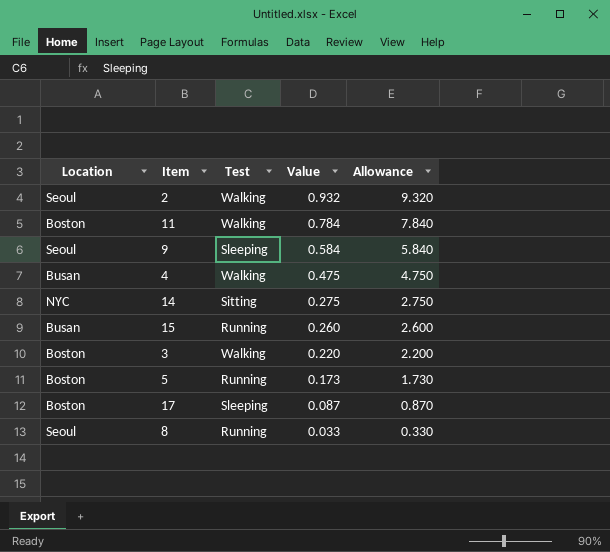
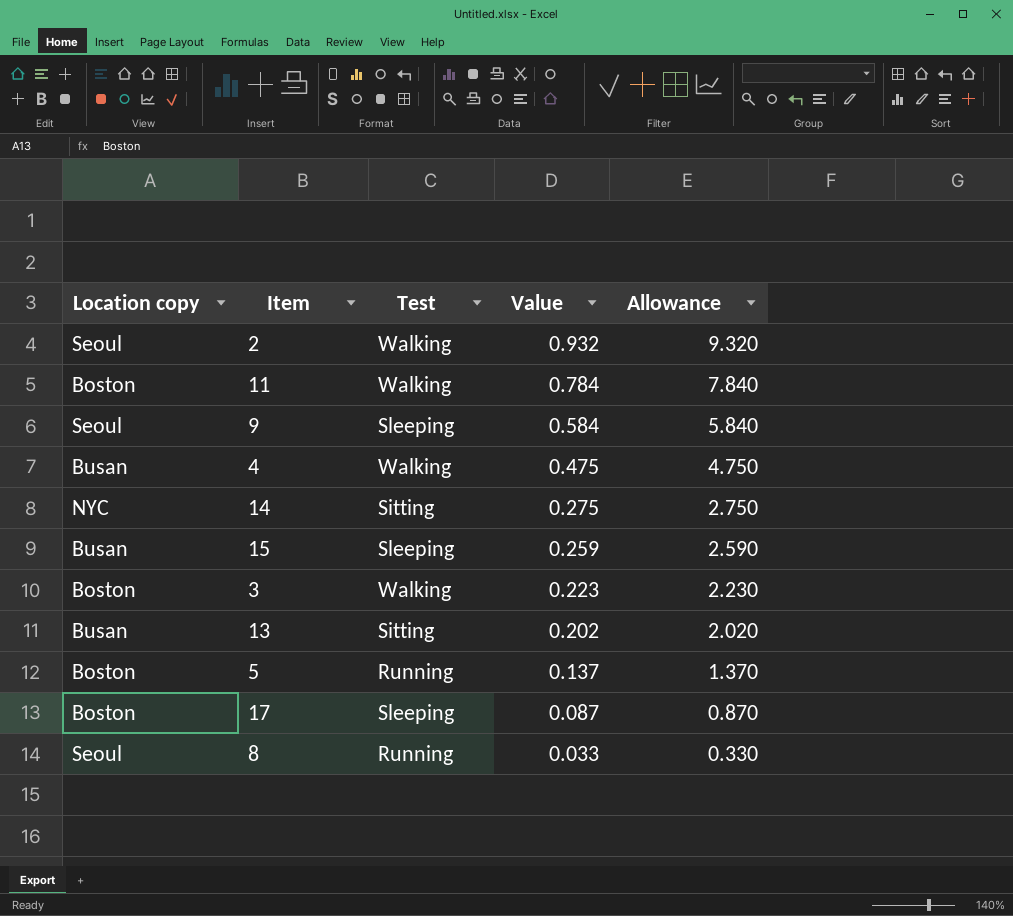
column name: Location -> Location copy
15 | Test: Running -> Sleeping
15 | Value: 0.260 -> 0.259
15 | Allowance: 2.600 -> 2.590
3 | Value: 0.220 -> 0.223
3 | Allowance: 2.200 -> 2.230
row 13: none -> Busan | Sitting | 0.202 | 2.020
5 | Value: 0.173 -> 0.137
5 | Allowance: 1.730 -> 1.370

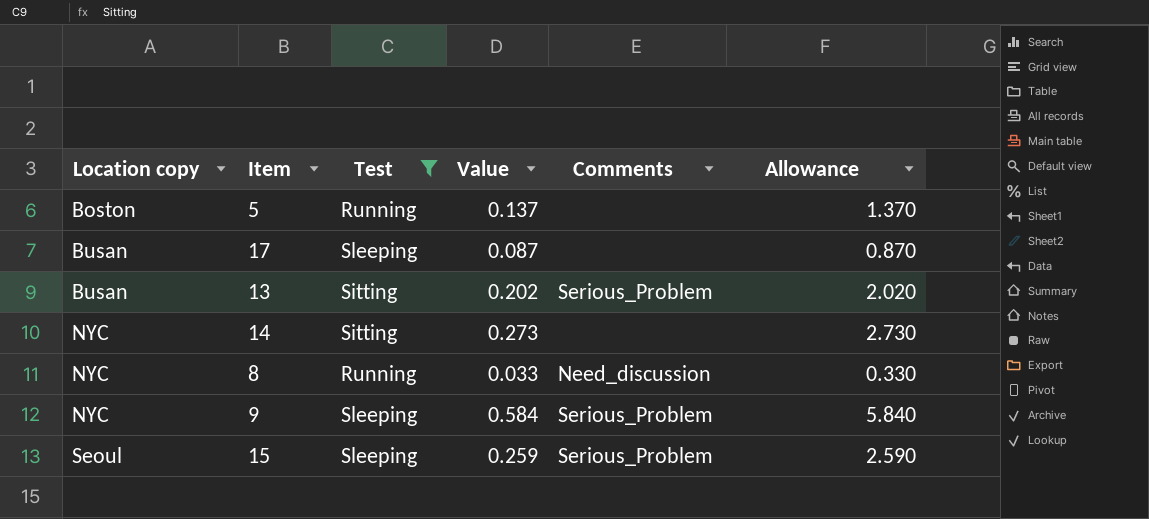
filter: none -> Test != Walking
row order: Value descending -> Location copy ascending
column Comments | position: none -> 5
17 | Location copy: Boston -> Busan
14 | Value: 0.275 -> 0.273
14 | Allowance: 2.750 -> 2.730
8 | Location copy: Seoul -> NYC
9 | Location copy: Seoul -> NYC
15 | Location copy: Busan -> Seoul

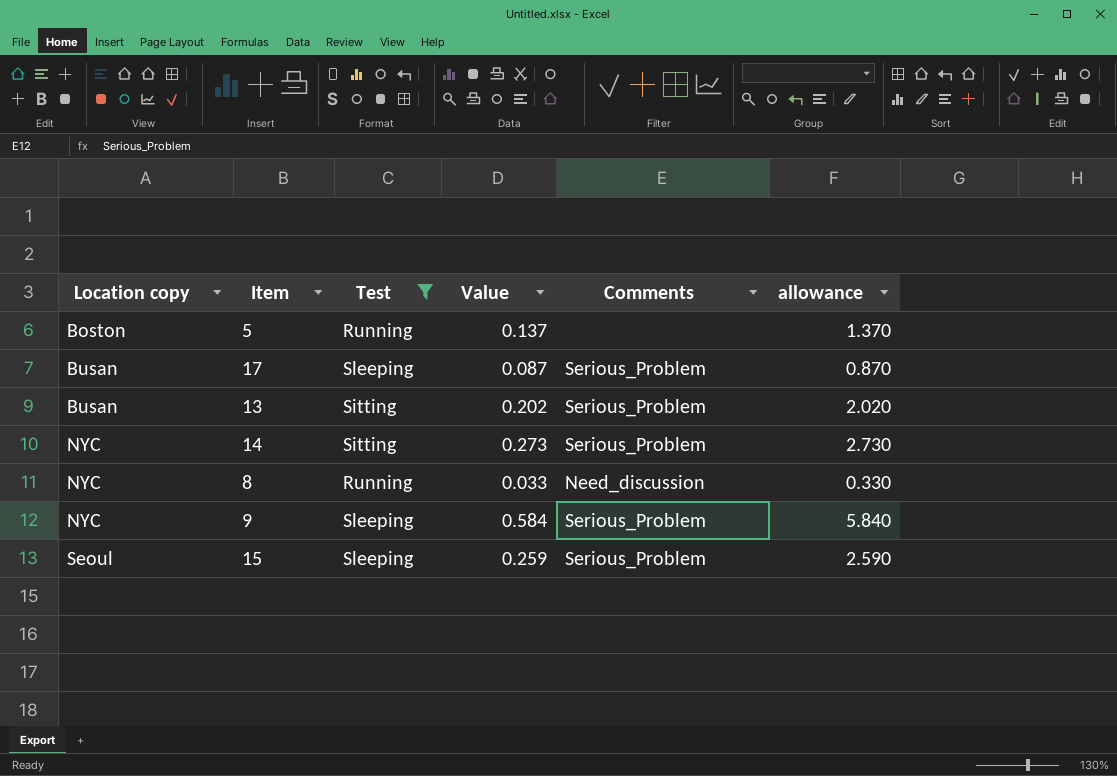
column name: Allowance -> allowance
17 | Comments: none -> Serious_Problem
14 | Comments: none -> Serious_Problem

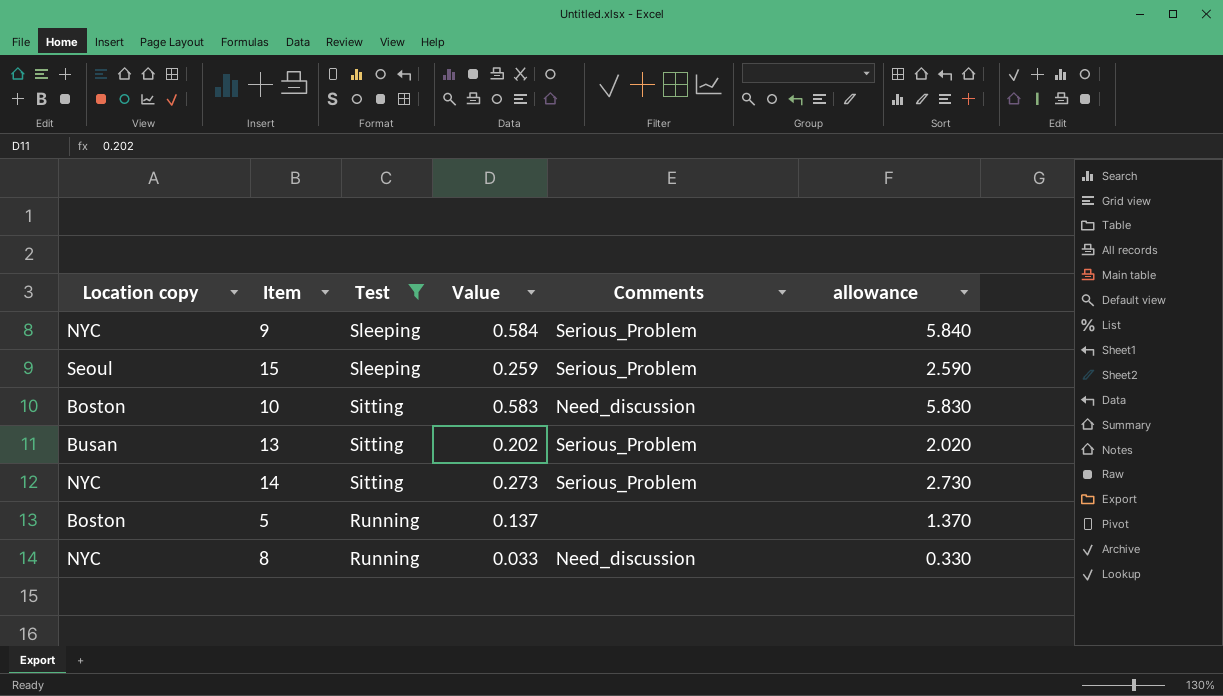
row order: Location copy ascending -> Test descending
row 17: Busan | Sleeping | 0.087 | Serious_Problem | 0.870 -> none
row 10: none -> Boston | Sitting | 0.583 | Need_discussion | 5.830

